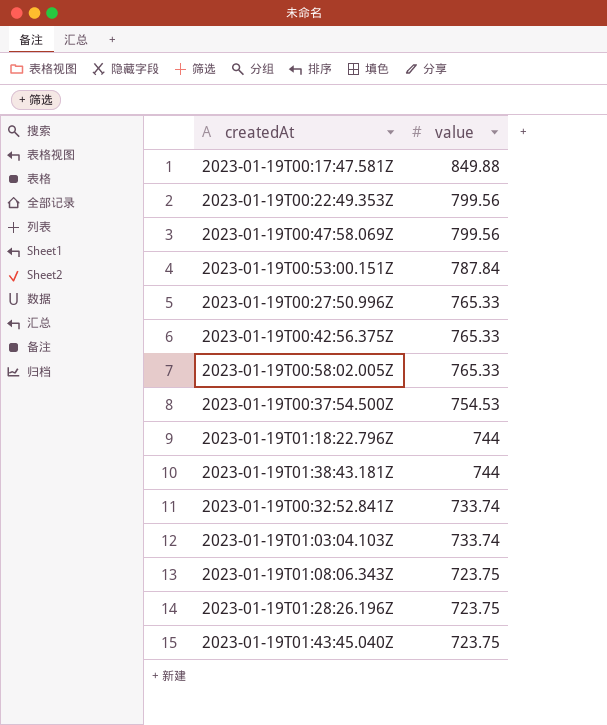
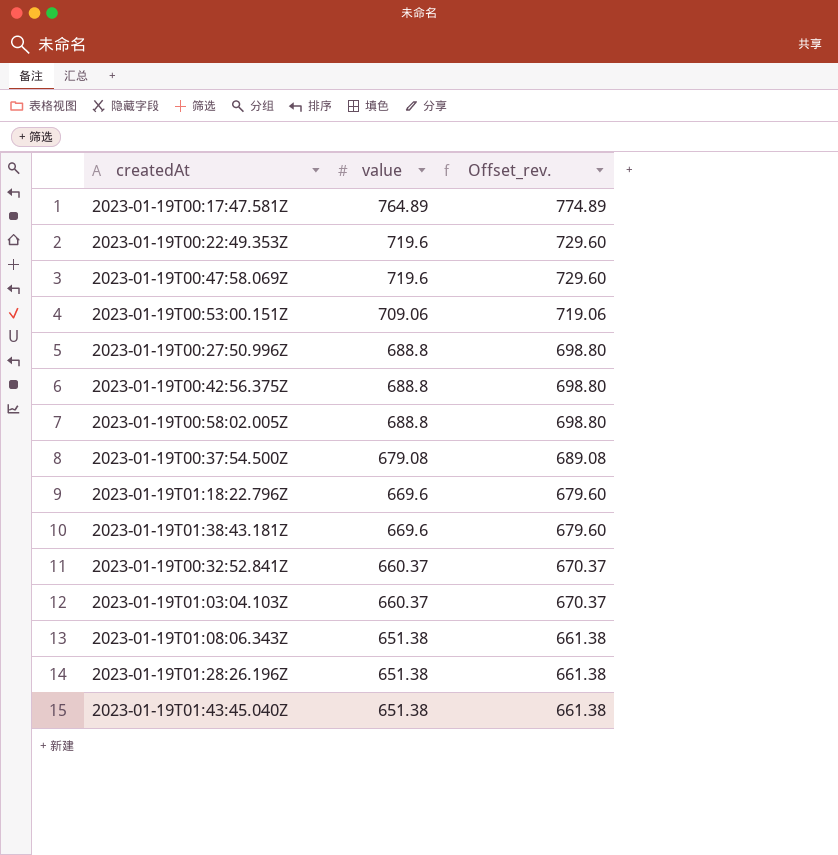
column Offset_rev. | formula: none -> [value] + 10
2023-01-19T00:17:47.581Z | value: 849.88 -> 764.89
2023-01-19T00:22:49.353Z | value: 799.56 -> 719.6
2023-01-19T00:47:58.069Z | value: 799.56 -> 719.6
2023-01-19T00:53:00.151Z | value: 787.84 -> 709.06
2023-01-19T00:27:50.996Z | value: 765.33 -> 688.8
2023-01-19T00:42:56.375Z | value: 765.33 -> 688.8
2023-01-19T00:58:02.005Z | value: 765.33 -> 688.8
2023-01-19T00:37:54.500Z | value: 754.53 -> 679.08
2023-01-19T01:18:22.796Z | value: 744 -> 669.6
2023-01-19T01:38:43.181Z | value: 744 -> 669.6
2023-01-19T00:32:52.841Z | value: 733.74 -> 660.37
2023-01-19T01:03:04.103Z | value: 733.74 -> 660.37
2023-01-19T01:08:06.343Z | value: 723.75 -> 651.38
2023-01-19T01:28:26.196Z | value: 723.75 -> 651.38
2023-01-19T01:43:45.040Z | value: 723.75 -> 651.38

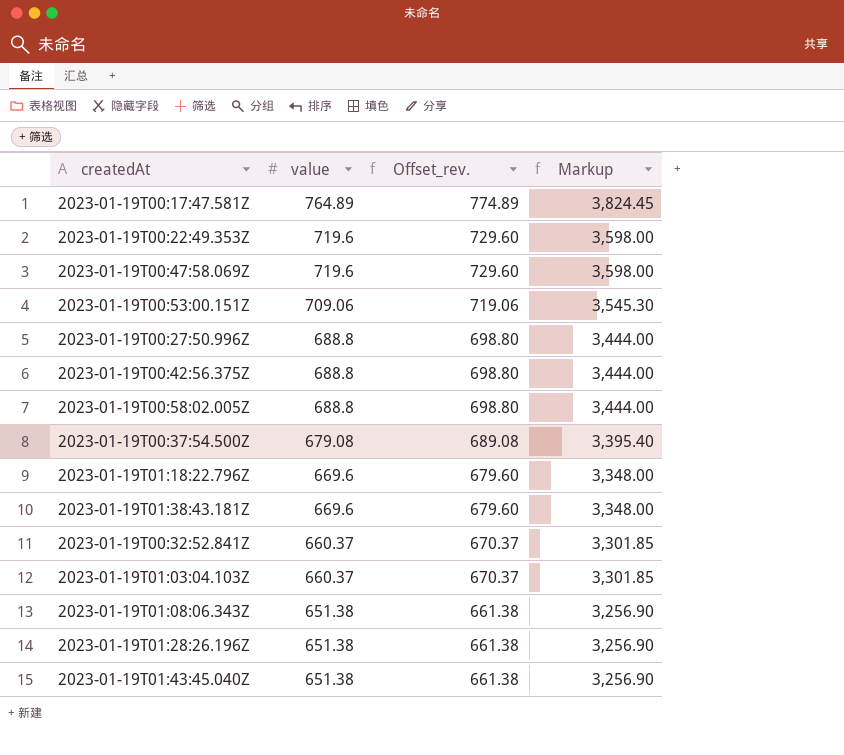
column Markup | formula: none -> [value] * 5

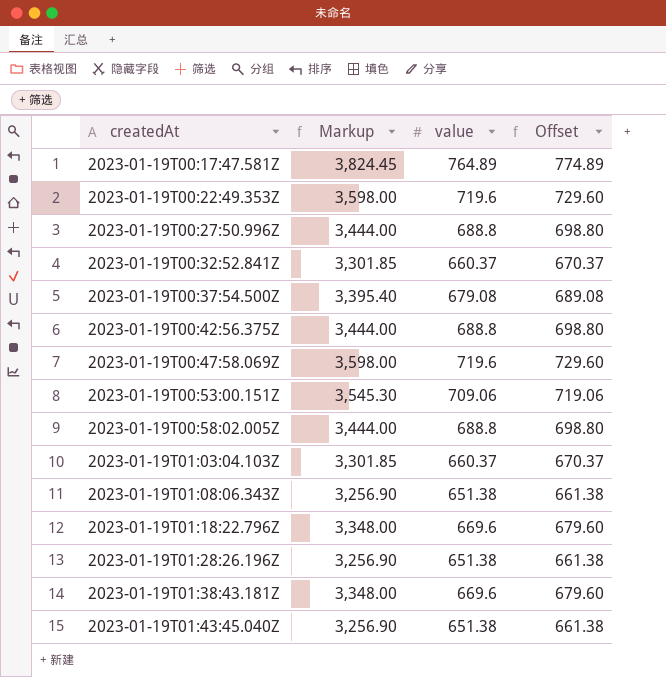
row order: value descending -> createdAt ascending
column Markup | position: 4 -> 2
column name: Offset_rev. -> Offset

